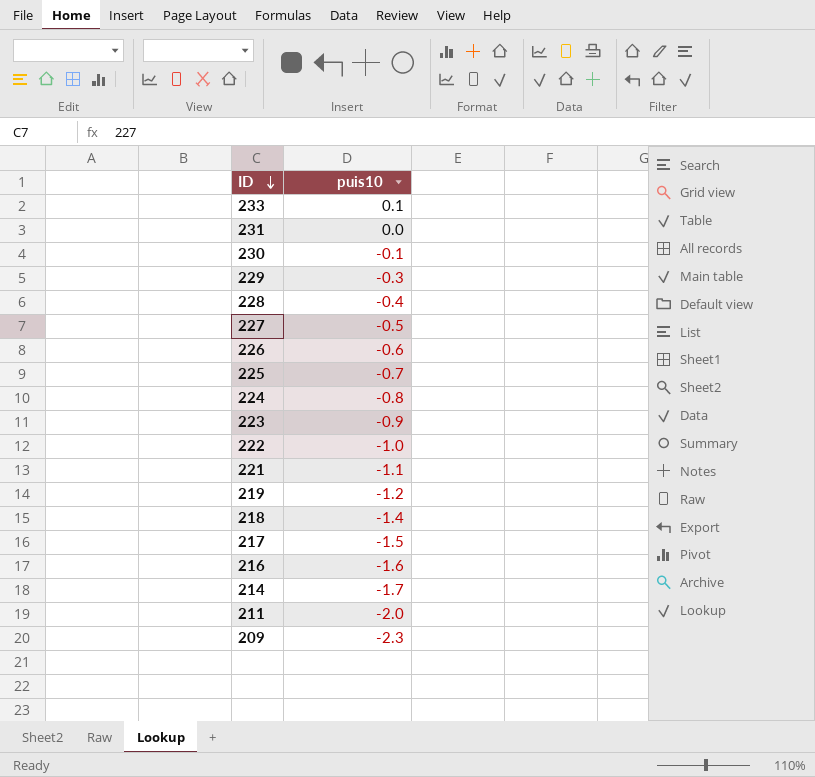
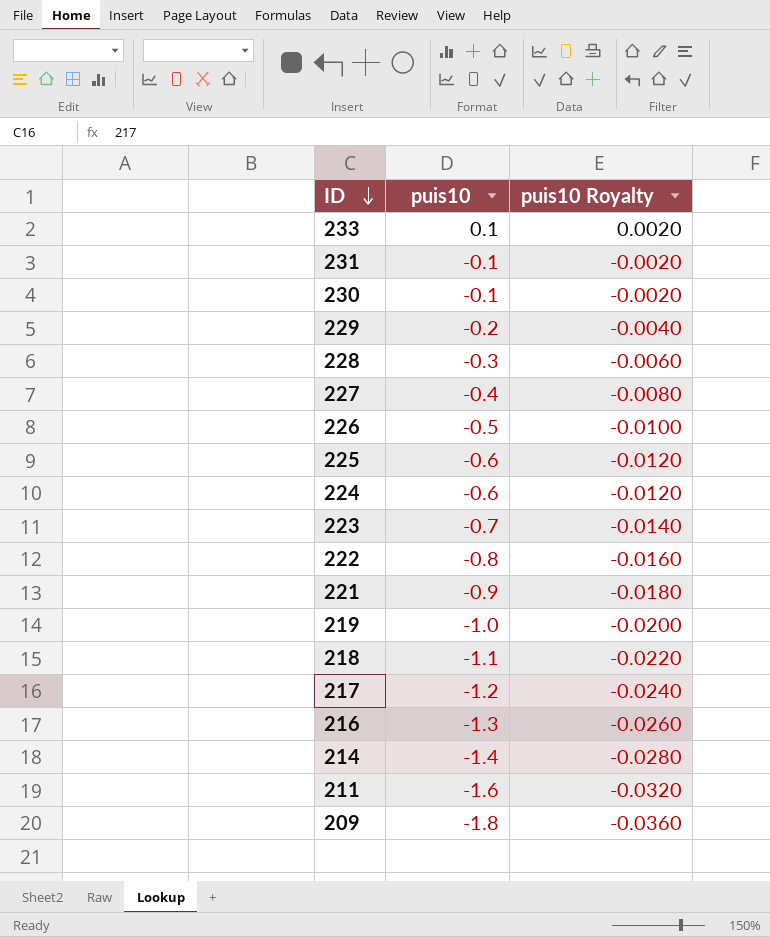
column puis10 Royalty | formula: none -> [puis10] * 0.02
231 | puis10: 0.0 -> -0.1
229 | puis10: -0.3 -> -0.2
228 | puis10: -0.4 -> -0.3
227 | puis10: -0.5 -> -0.4
226 | puis10: -0.6 -> -0.5
225 | puis10: -0.7 -> -0.6
224 | puis10: -0.8 -> -0.6
223 | puis10: -0.9 -> -0.7
222 | puis10: -1.0 -> -0.8
221 | puis10: -1.1 -> -0.9
219 | puis10: -1.2 -> -1.0
218 | puis10: -1.4 -> -1.1
217 | puis10: -1.5 -> -1.2
216 | puis10: -1.6 -> -1.3
214 | puis10: -1.7 -> -1.4
211 | puis10: -2.0 -> -1.6
209 | puis10: -2.3 -> -1.8

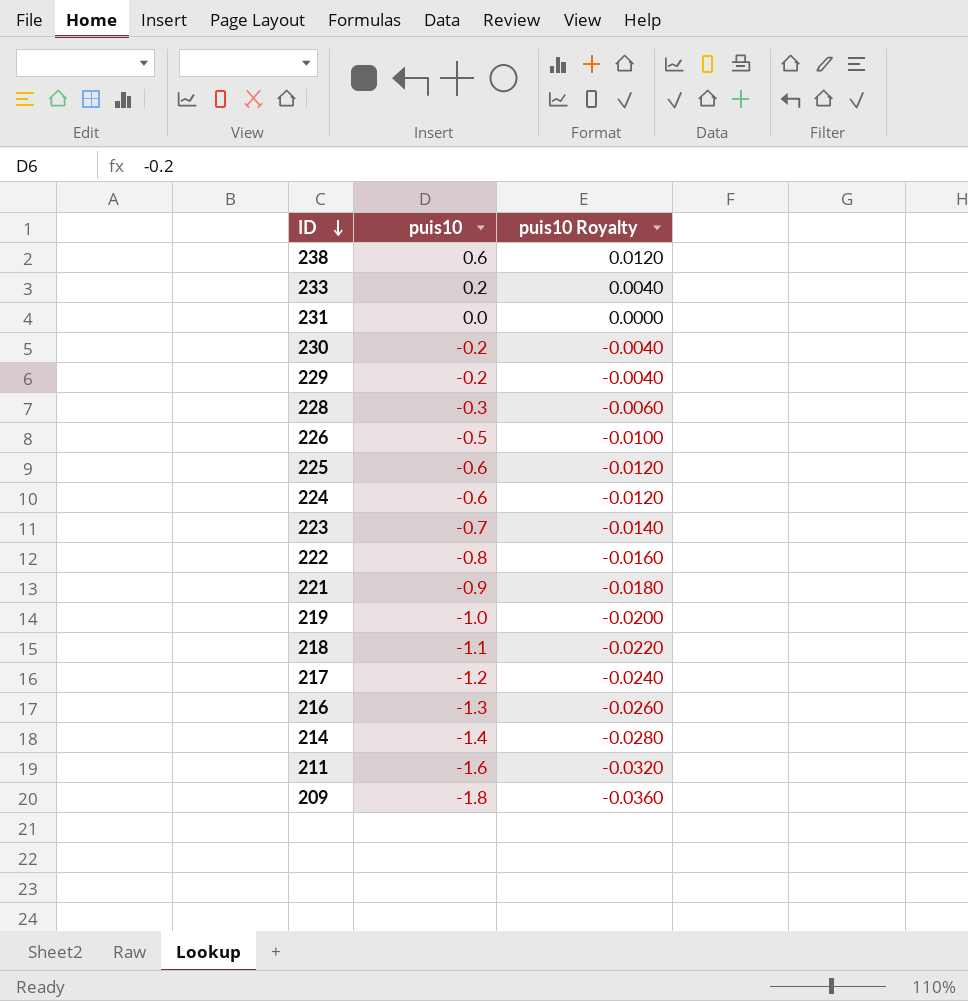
row 227: -0.4 | -0.0080 -> none
row 238: none -> 0.6 | 0.0120
233 | puis10: 0.1 -> 0.2
233 | puis10 Royalty: 0.0020 -> 0.0040
231 | puis10: -0.1 -> 0.0
231 | puis10 Royalty: -0.0020 -> 0.0000
230 | puis10: -0.1 -> -0.2
230 | puis10 Royalty: -0.0020 -> -0.0040

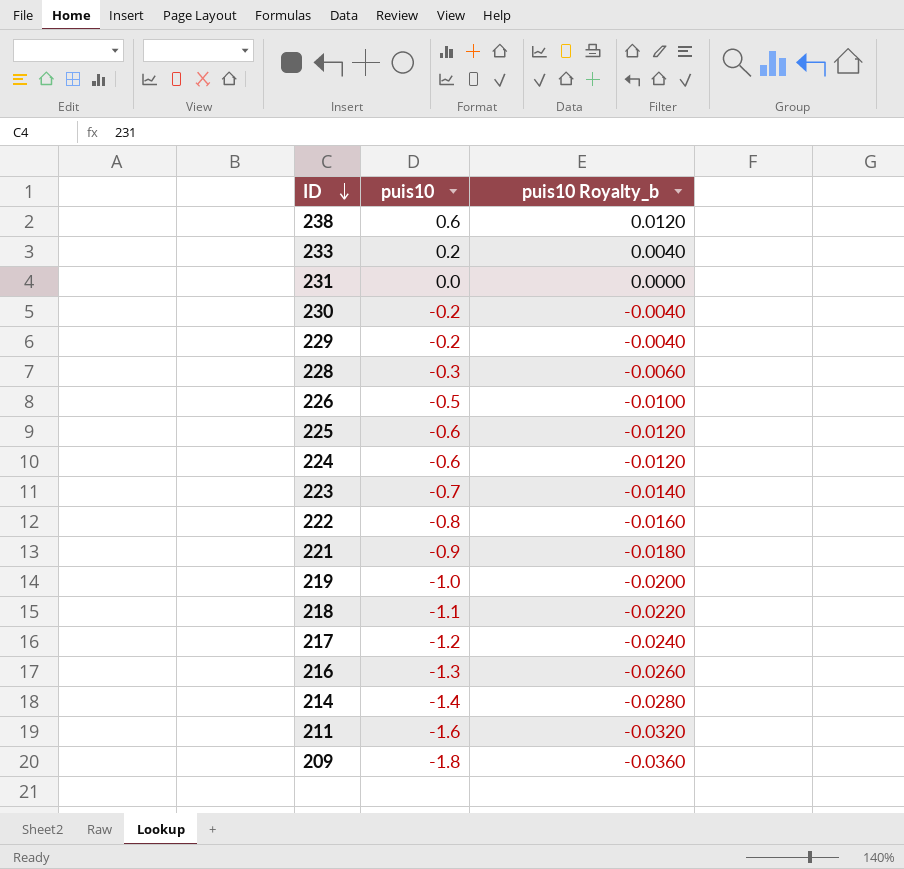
column name: puis10 Royalty -> puis10 Royalty_b

